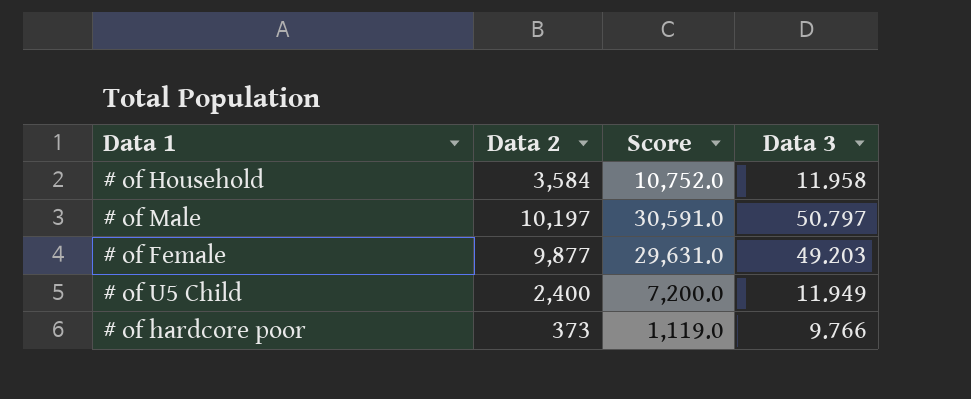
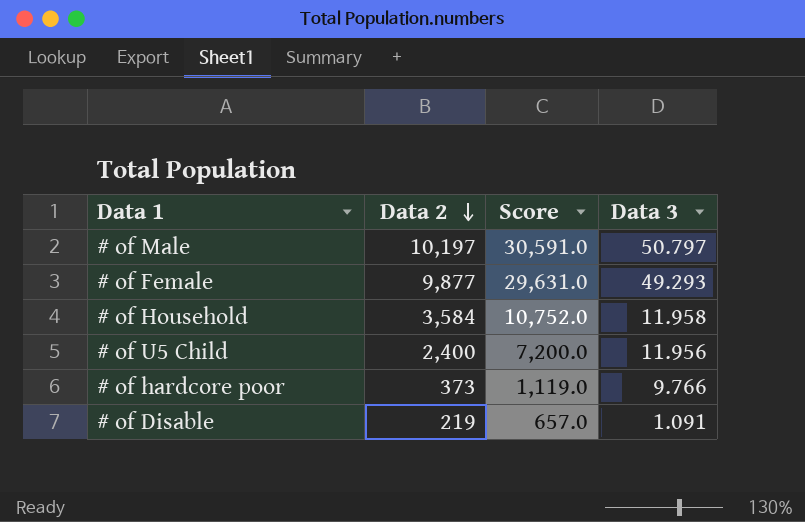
row order: none -> Data 2 descending
# of Female | Data 3: 49.203 -> 49.293
# of U5 Child | Data 3: 11.949 -> 11.956
row # of Disable: none -> 219 | 657.0 | 1.091

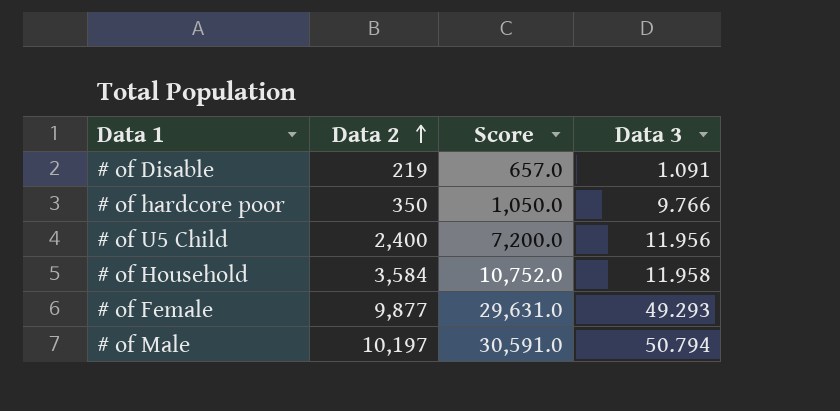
row order: Data 2 descending -> Data 2 ascending
# of hardcore poor | Data 2: 373 -> 350
# of hardcore poor | Score: 1,119.0 -> 1,050.0
# of Male | Data 3: 50.797 -> 50.794

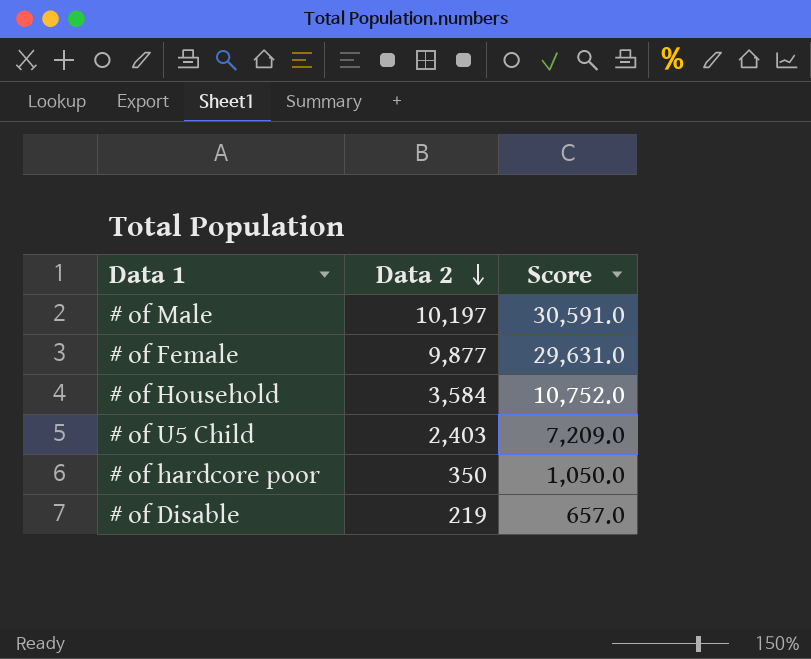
row order: Data 2 ascending -> Data 2 descending
column Data 3 | position: 4 -> none
# of U5 Child | Data 2: 2,400 -> 2,403
# of U5 Child | Score: 7,200.0 -> 7,209.0

